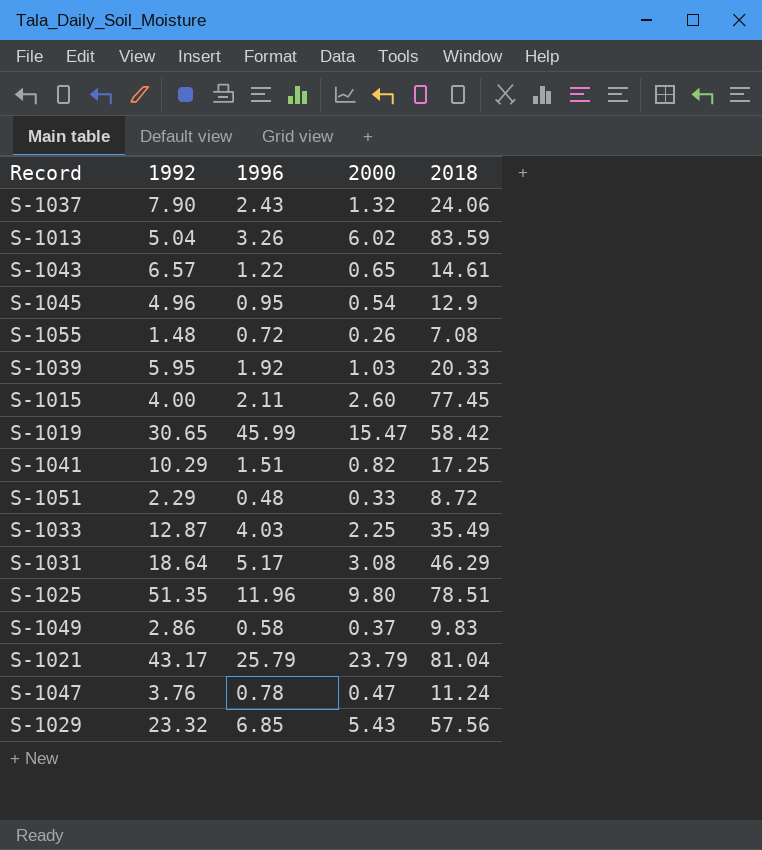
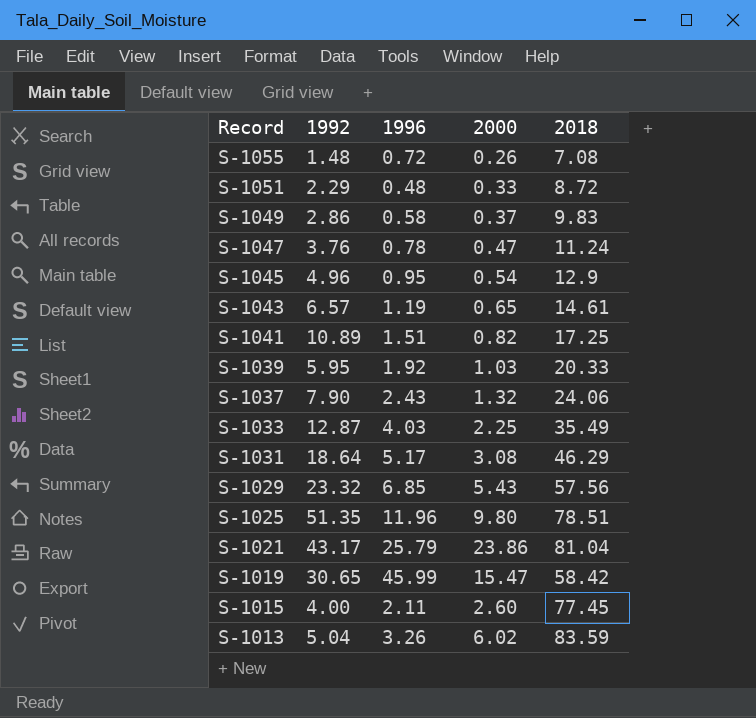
row order: none -> Record descending
S-1043 | 1996: 1.22 -> 1.19
S-1041 | 1992: 10.29 -> 10.89
S-1021 | 2000: 23.79 -> 23.86

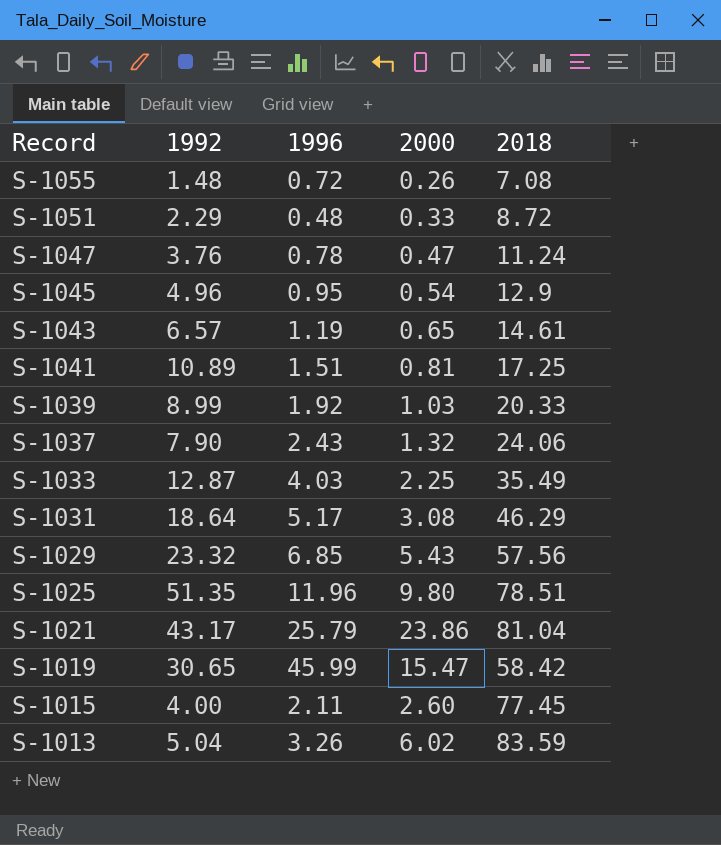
row S-1049: 2.86 | 0.58 | 0.37 | 9.83 -> none
S-1041 | 2000: 0.82 -> 0.81
S-1039 | 1992: 5.95 -> 8.99

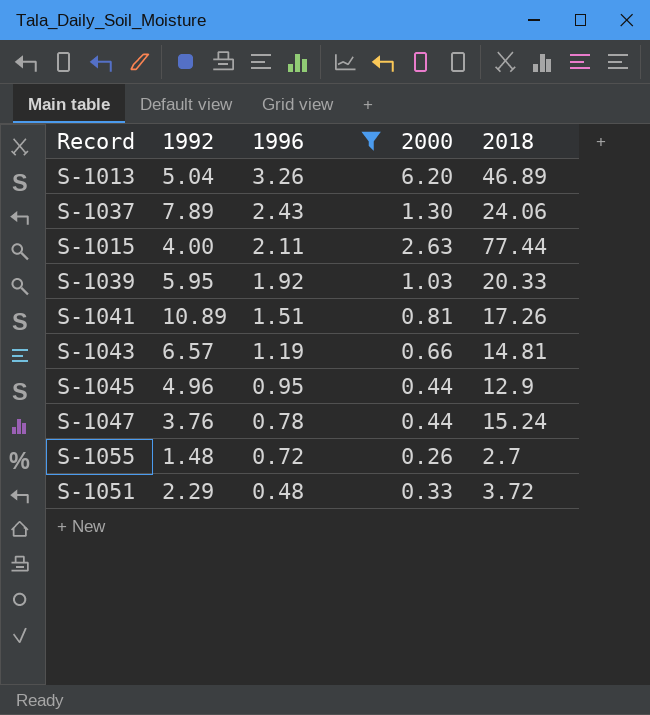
filter: none -> 1996 <= 3.26
row order: Record descending -> 1996 descending
S-1013 | 2000: 6.02 -> 6.20
S-1013 | 2018: 83.59 -> 46.89
S-1037 | 1992: 7.90 -> 7.89
S-1037 | 2000: 1.32 -> 1.30
S-1015 | 2000: 2.60 -> 2.63
S-1015 | 2018: 77.45 -> 77.44
S-1039 | 1992: 8.99 -> 5.95
S-1041 | 2018: 17.25 -> 17.26
S-1043 | 2000: 0.65 -> 0.66
S-1043 | 2018: 14.61 -> 14.81
S-1045 | 2000: 0.54 -> 0.44
S-1047 | 2000: 0.47 -> 0.44
S-1047 | 2018: 11.24 -> 15.24
S-1055 | 2018: 7.08 -> 2.7
S-1051 | 2018: 8.72 -> 3.72

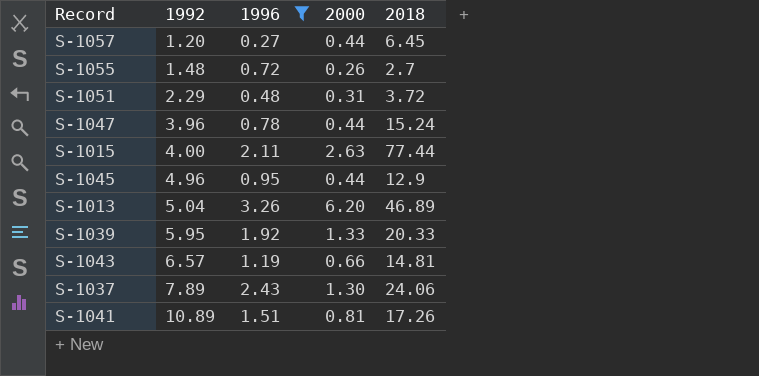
row order: 1996 descending -> 1992 ascending
row S-1057: none -> 1.20 | 0.27 | 0.44 | 6.45
S-1051 | 2000: 0.33 -> 0.31
S-1047 | 1992: 3.76 -> 3.96
S-1039 | 2000: 1.03 -> 1.33

